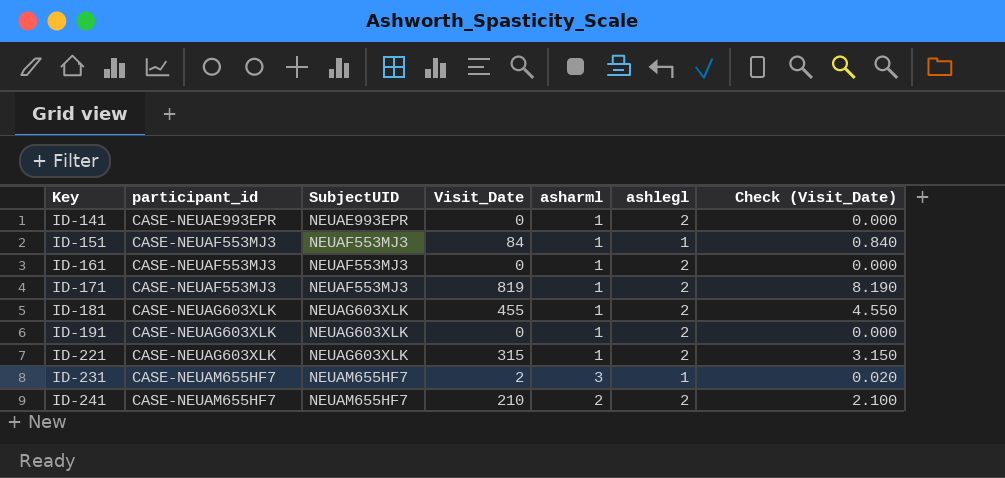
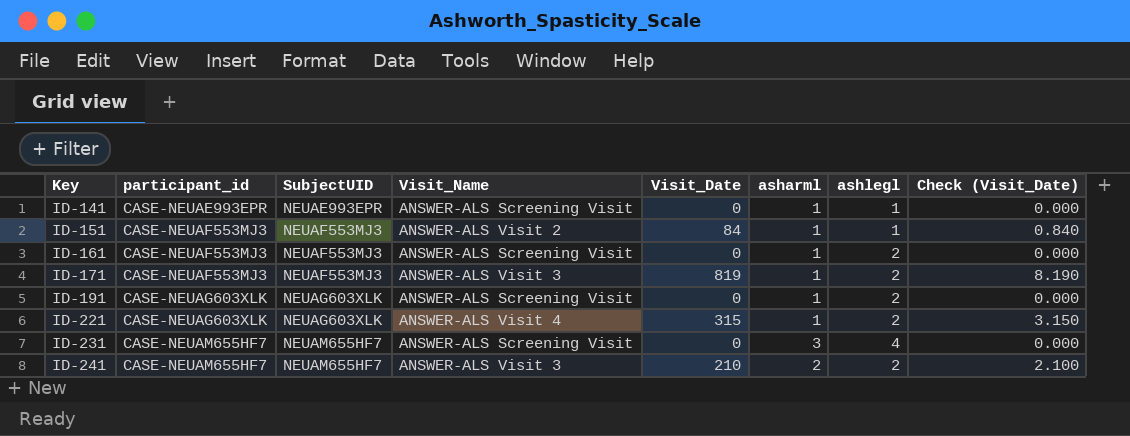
column Visit_Name | position: none -> 4
row ID-181: CASE-NEUAG603XLK | NEUAG603XLK | 455 | 1 | 2 | 4.550 -> none
ID-141 | ashlegl: 2 -> 1
ID-231 | Visit_Date: 2 -> 0
ID-231 | ashlegl: 1 -> 4
ID-231 | Check (Visit_Date): 0.020 -> 0.000

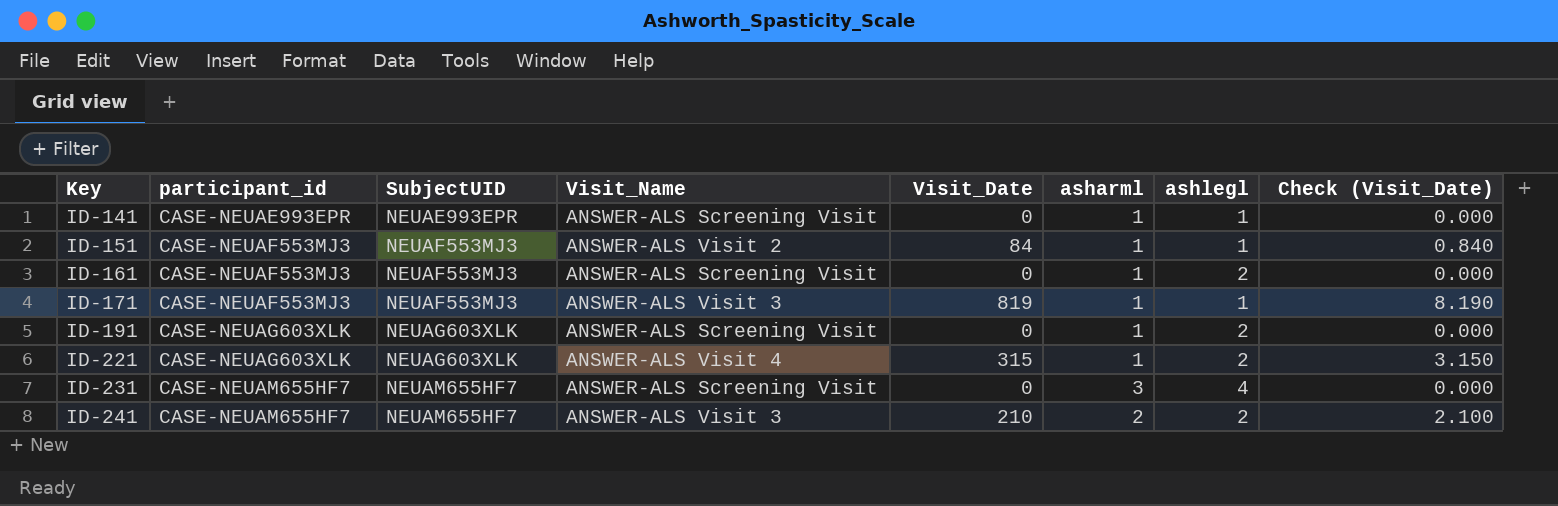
ID-171 | ashlegl: 2 -> 1

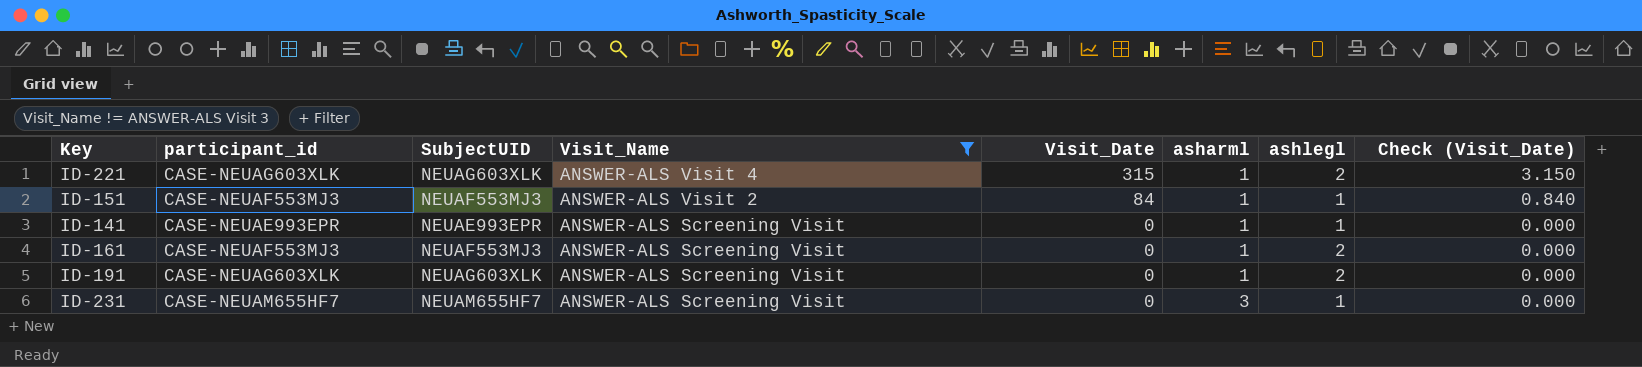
filter: none -> Visit_Name != ANSWER-ALS Visit 3
row order: Key ascending -> Visit_Name descending
ID-231 | ashlegl: 4 -> 1

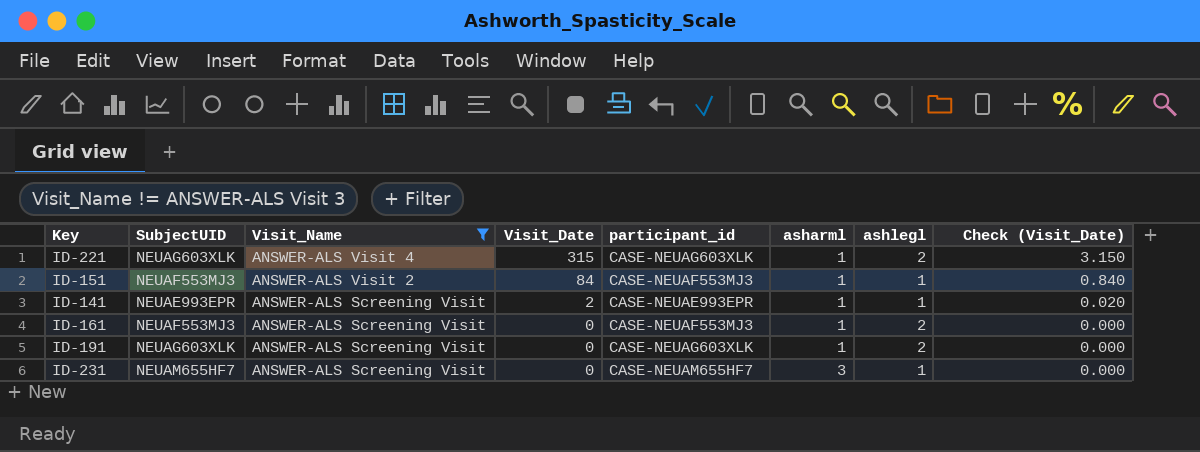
column participant_id | position: 2 -> 5
ID-141 | Visit_Date: 0 -> 2
ID-141 | Check (Visit_Date): 0.000 -> 0.020

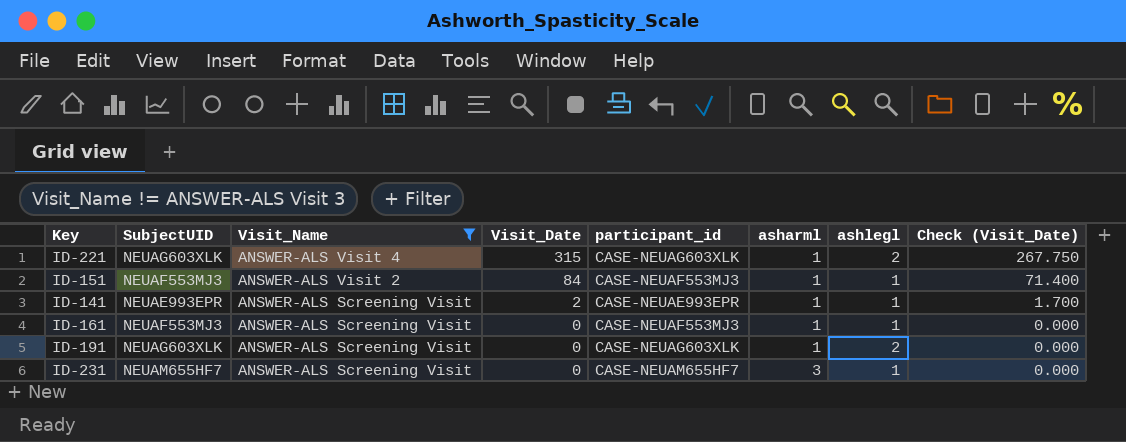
column Check (Visit_Date) | formula: [Visit_Date] * 0.01 -> [Visit_Date] * 0.85
ID-161 | ashlegl: 2 -> 1

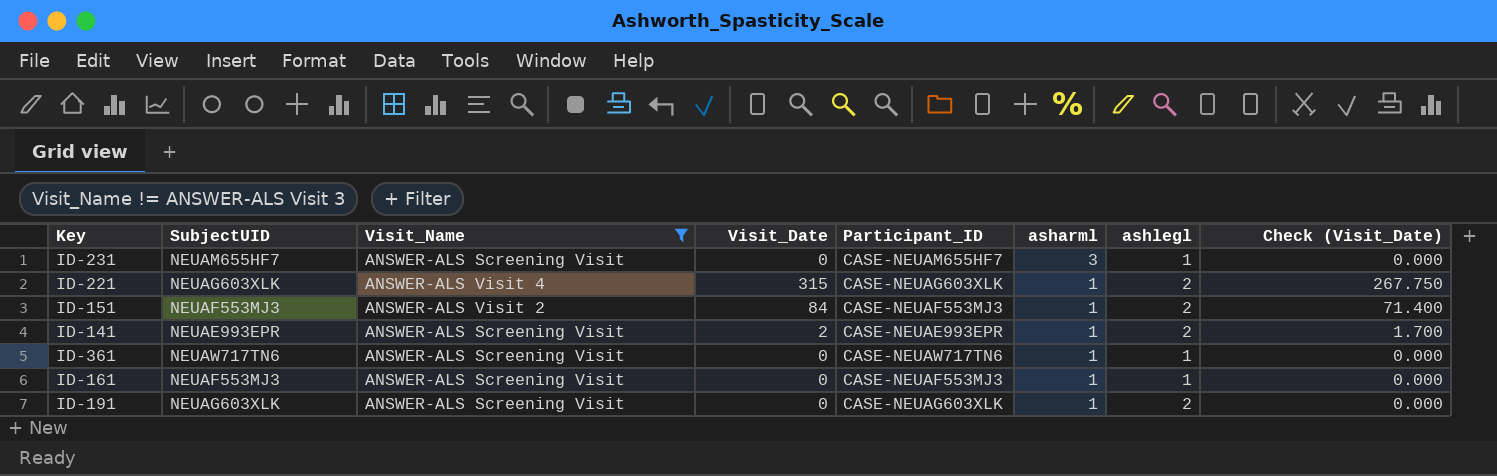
row order: Visit_Name descending -> asharml descending
column name: participant_id -> Participant_ID
ID-151 | ashlegl: 1 -> 2
ID-141 | ashlegl: 1 -> 2
row ID-361: none -> NEUAW717TN6 | ANSWER-ALS Screening Visit | 0 | CASE-NEUAW717TN6 | 1 | 1 | 0.000

